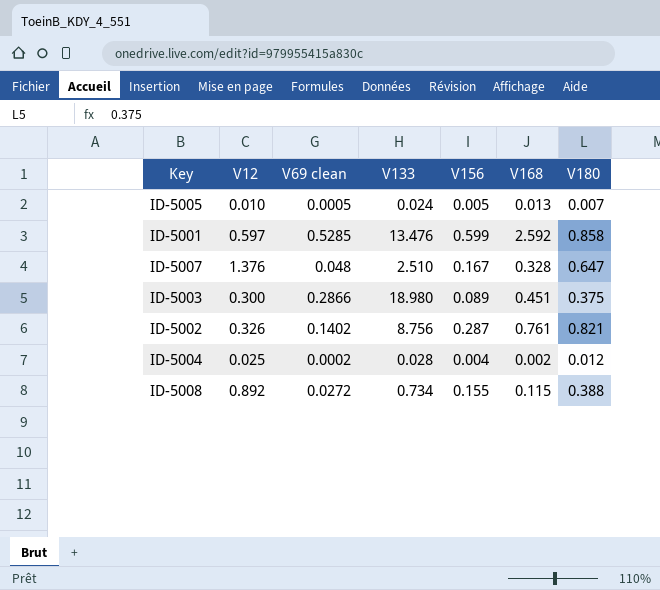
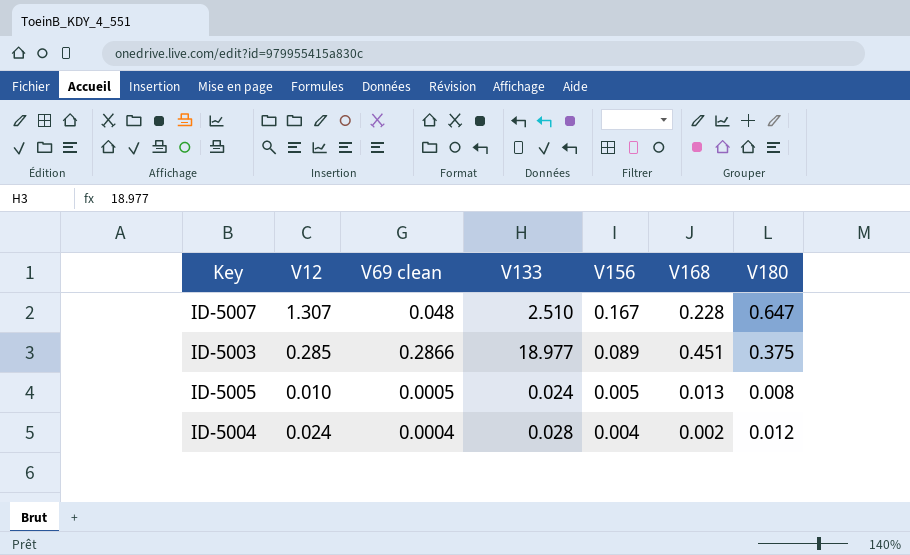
row order: none -> V156 descending
row ID-5001: 0.597 | 0.5285 | 13.476 | 0.599 | 2.592 | 0.858 -> none
row ID-5002: 0.326 | 0.1402 | 8.756 | 0.287 | 0.761 | 0.821 -> none
row ID-5008: 0.892 | 0.0272 | 0.734 | 0.155 | 0.115 | 0.388 -> none
ID-5007 | V12: 1.376 -> 1.307
ID-5007 | V168: 0.328 -> 0.228
ID-5003 | V12: 0.300 -> 0.285
ID-5003 | V133: 18.980 -> 18.977
ID-5005 | V180: 0.007 -> 0.008
ID-5004 | V12: 0.025 -> 0.024
ID-5004 | V69 clean: 0.0002 -> 0.0004

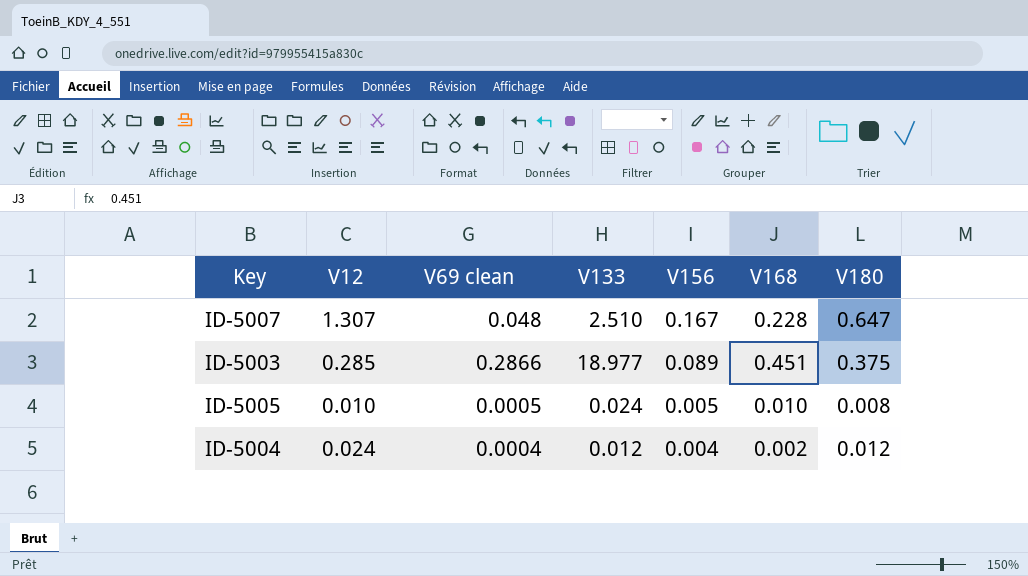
ID-5005 | V168: 0.013 -> 0.010
ID-5004 | V133: 0.028 -> 0.012

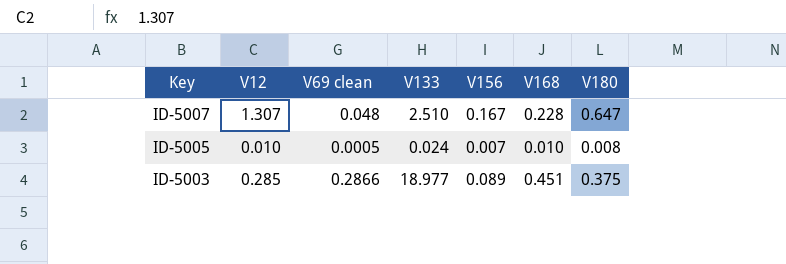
row order: V156 descending -> Key descending
row ID-5004: 0.024 | 0.0004 | 0.012 | 0.004 | 0.002 | 0.012 -> none
ID-5005 | V156: 0.005 -> 0.007

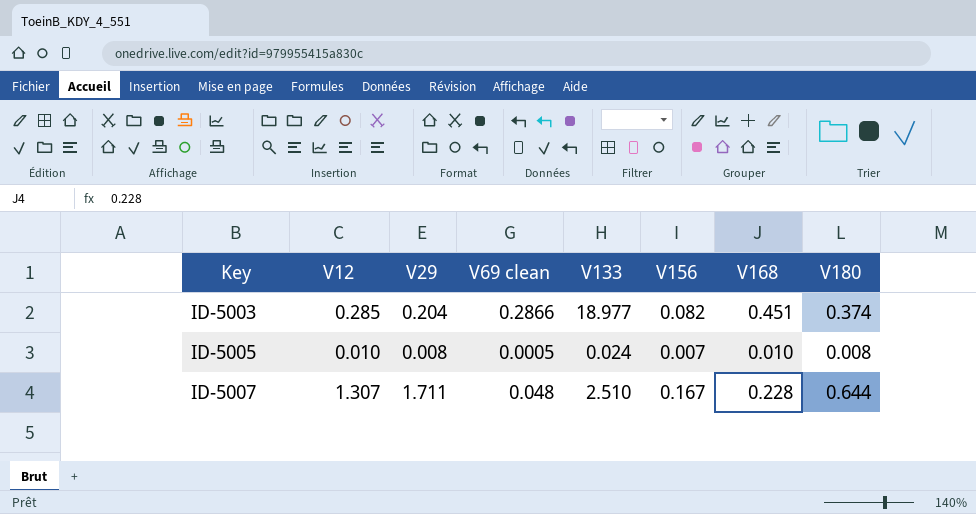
row order: Key descending -> Key ascending
column V29 | position: none -> 3
ID-5003 | V156: 0.089 -> 0.082
ID-5003 | V180: 0.375 -> 0.374
ID-5007 | V180: 0.647 -> 0.644

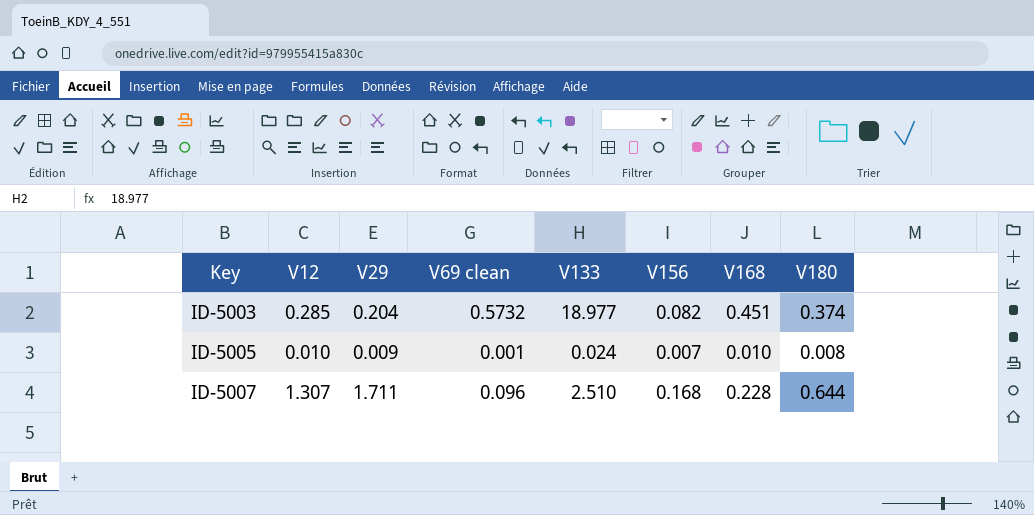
ID-5003 | V69 clean: 0.2866 -> 0.5732
ID-5005 | V29: 0.008 -> 0.009
ID-5005 | V69 clean: 0.0005 -> 0.001
ID-5007 | V69 clean: 0.048 -> 0.096
ID-5007 | V156: 0.167 -> 0.168

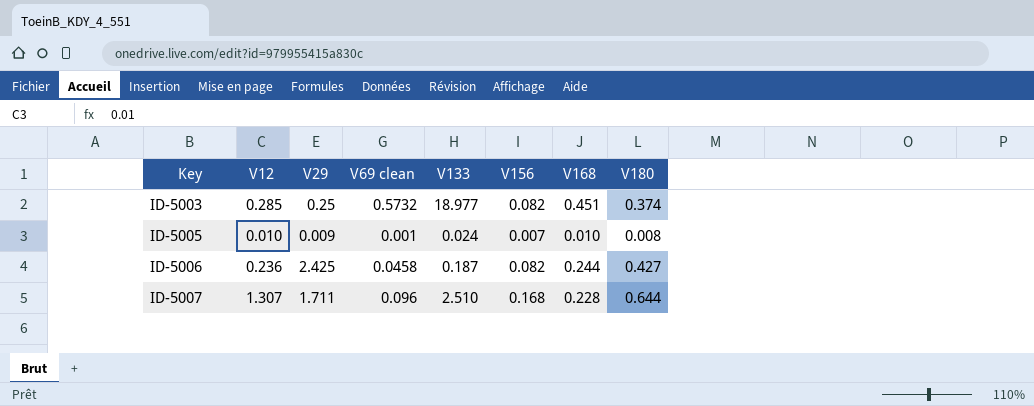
ID-5003 | V29: 0.204 -> 0.25
row ID-5006: none -> 0.236 | 2.425 | 0.0458 | 0.187 | 0.082 | 0.244 | 0.427

